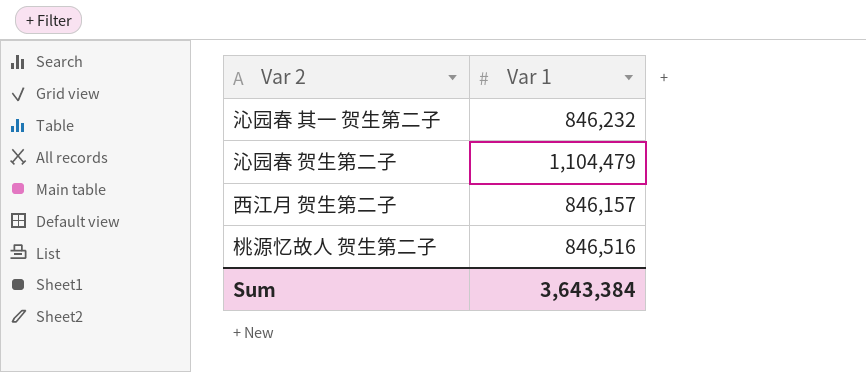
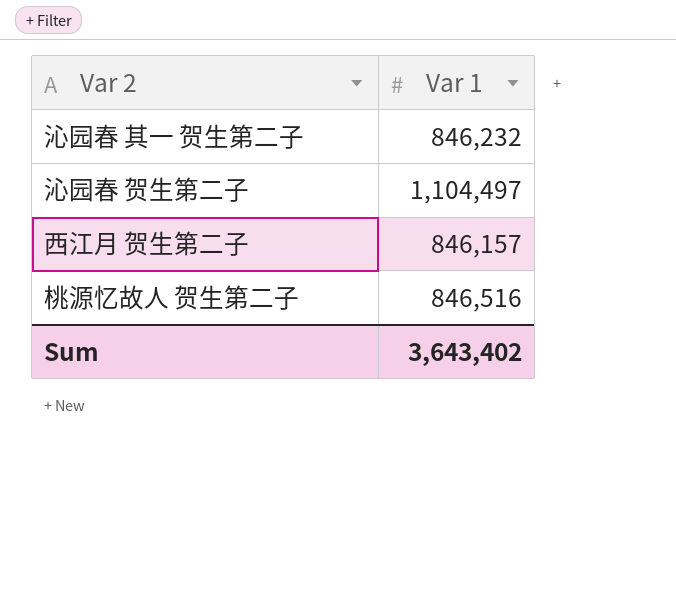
沁园春 贺生第二子 | Var 1: 1,104,479 -> 1,104,497
Sum | Var 1: 3,643,384 -> 3,643,402

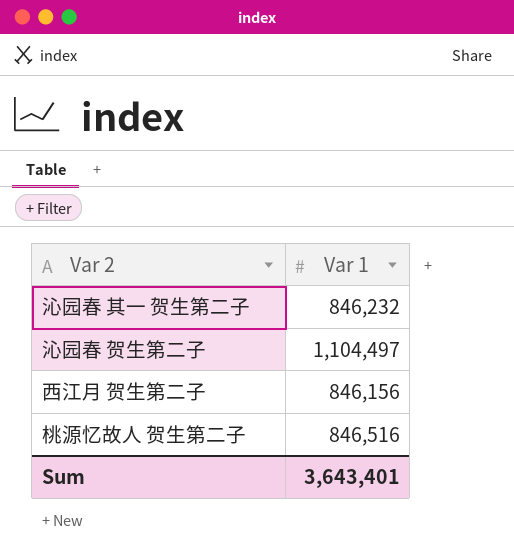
西江月 贺生第二子 | Var 1: 846,157 -> 846,156
Sum | Var 1: 3,643,402 -> 3,643,401

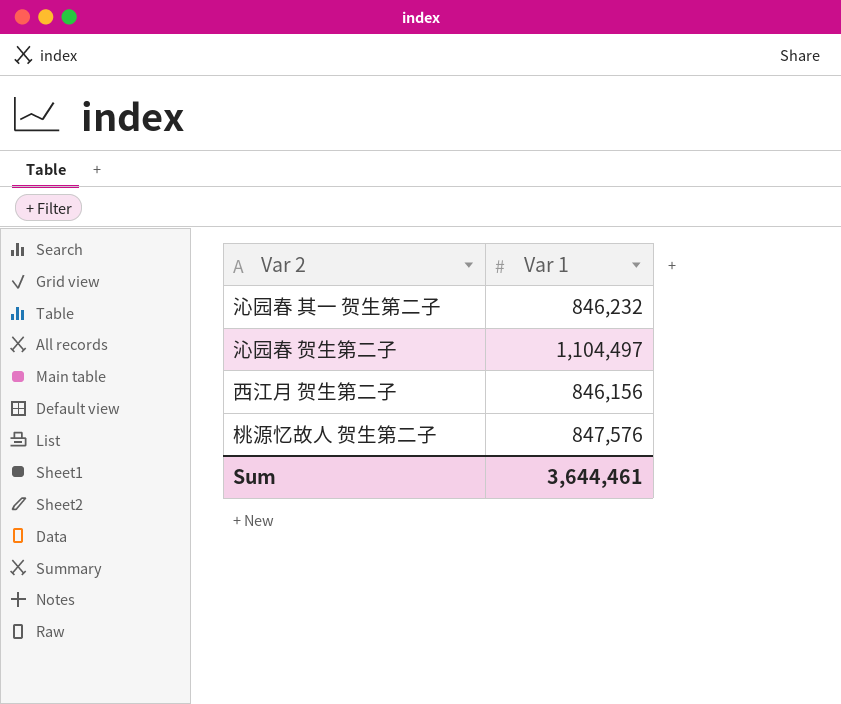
桃源忆故人 贺生第二子 | Var 1: 846,516 -> 847,576
Sum | Var 1: 3,643,401 -> 3,644,461

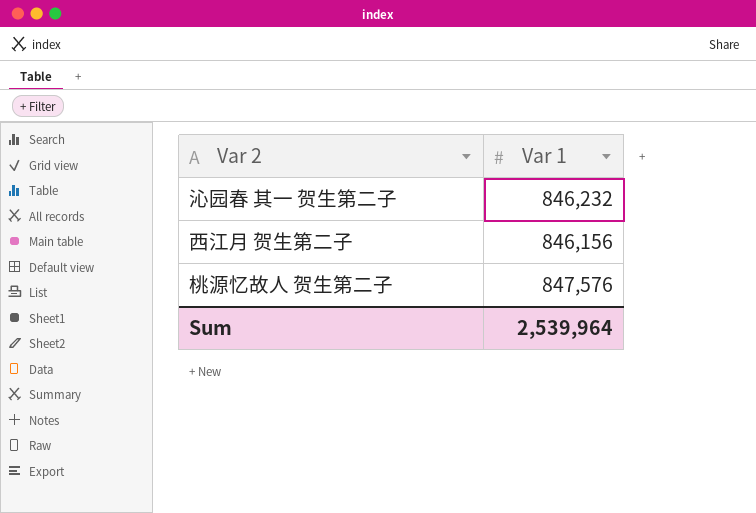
row 沁园春 贺生第二子: 1,104,497 -> none
Sum | Var 1: 3,644,461 -> 2,539,964

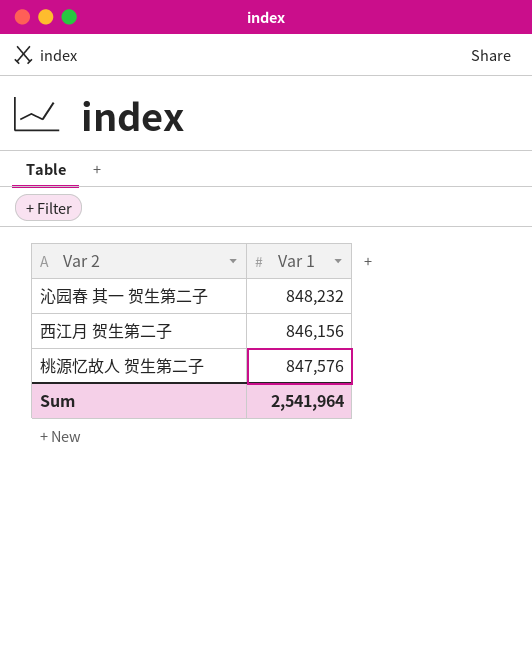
沁园春 其一 贺生第二子 | Var 1: 846,232 -> 848,232
Sum | Var 1: 2,539,964 -> 2,541,964

